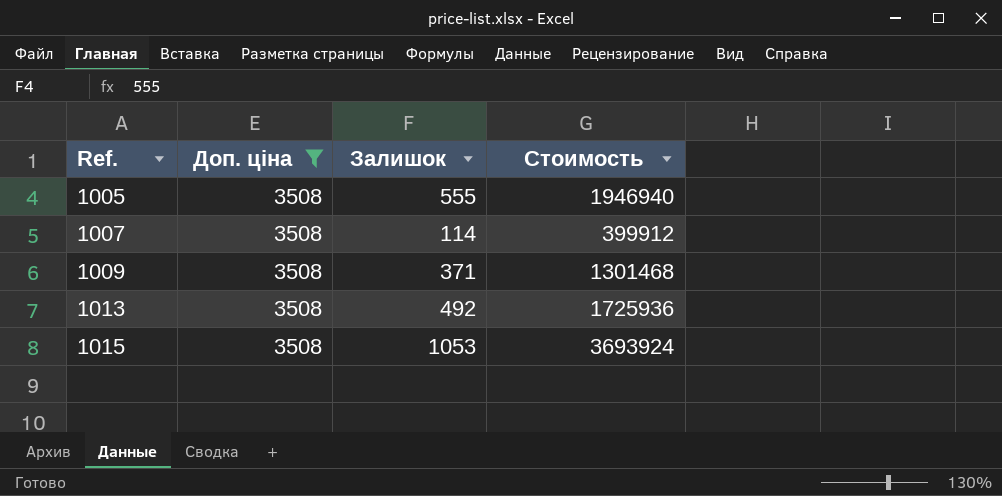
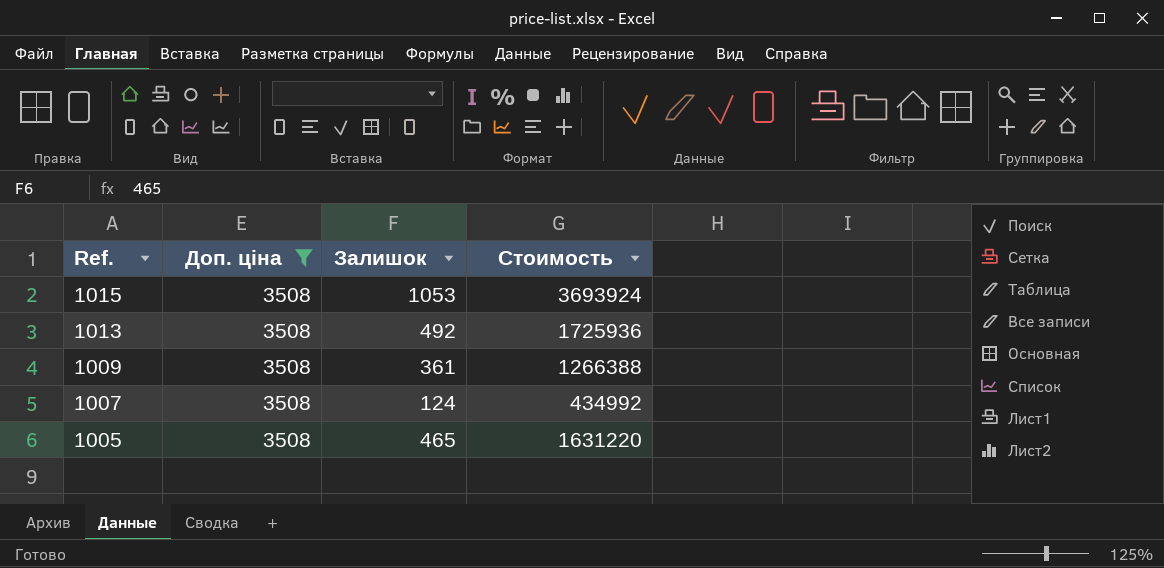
row order: Ref. ascending -> Ref. descending
1009 | Залишок: 371 -> 361
1009 | Стоимость: 1301468 -> 1266388
1007 | Залишок: 114 -> 124
1007 | Стоимость: 399912 -> 434992
1005 | Залишок: 555 -> 465
1005 | Стоимость: 1946940 -> 1631220

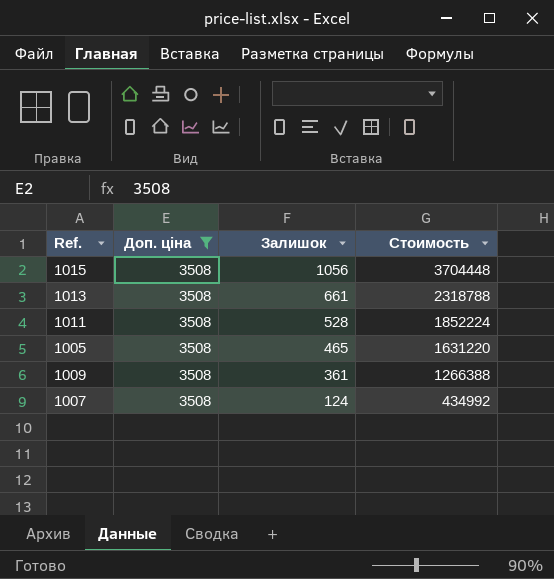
row order: Ref. descending -> Залишок descending
1015 | Залишок: 1053 -> 1056
1015 | Стоимость: 3693924 -> 3704448
1013 | Залишок: 492 -> 661
1013 | Стоимость: 1725936 -> 2318788
row 1011: none -> 3508 | 528 | 1852224

